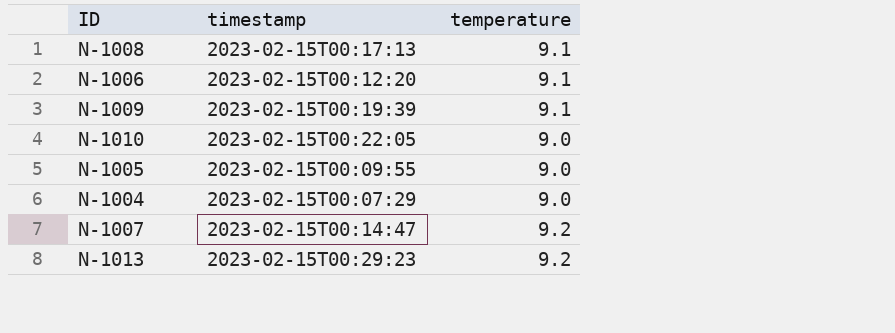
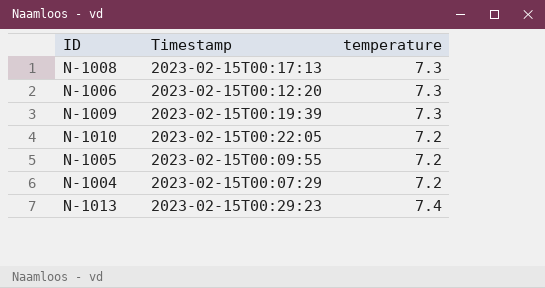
column name: timestamp -> Timestamp
row N-1007: 2023-02-15T00:14:47 | 9.2 -> none
N-1008 | temperature: 9.1 -> 7.3
N-1006 | temperature: 9.1 -> 7.3
N-1009 | temperature: 9.1 -> 7.3
N-1010 | temperature: 9.0 -> 7.2
N-1005 | temperature: 9.0 -> 7.2
N-1004 | temperature: 9.0 -> 7.2
N-1013 | temperature: 9.2 -> 7.4

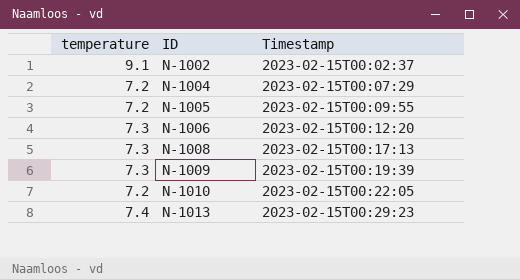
row order: none -> ID ascending
column temperature | position: 3 -> 1
row N-1002: none -> 9.1 | 2023-02-15T00:02:37

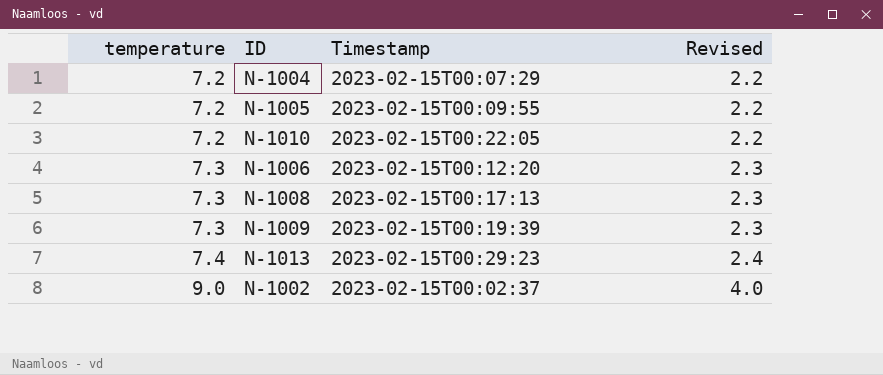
row order: ID ascending -> temperature ascending
column Revised | formula: none -> [temperature] - 5
N-1002 | temperature: 9.1 -> 9.0

